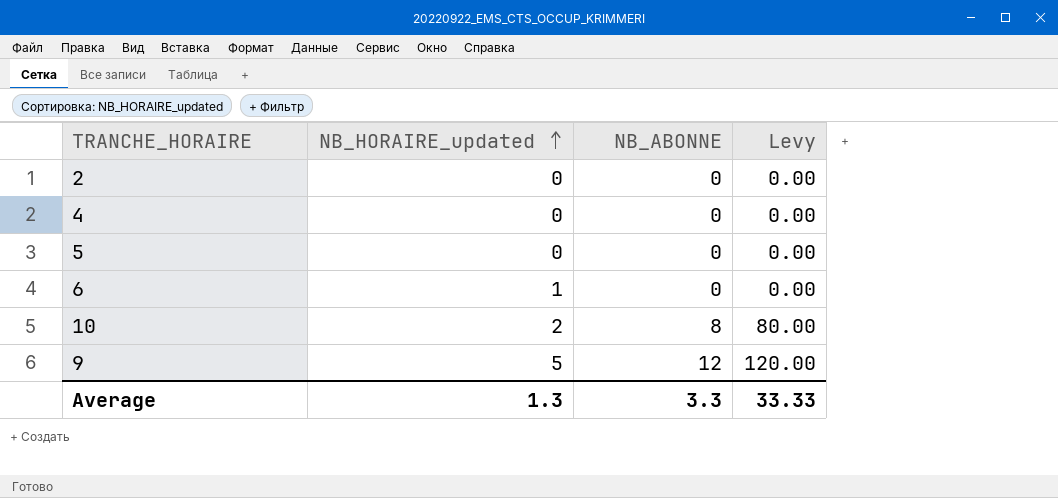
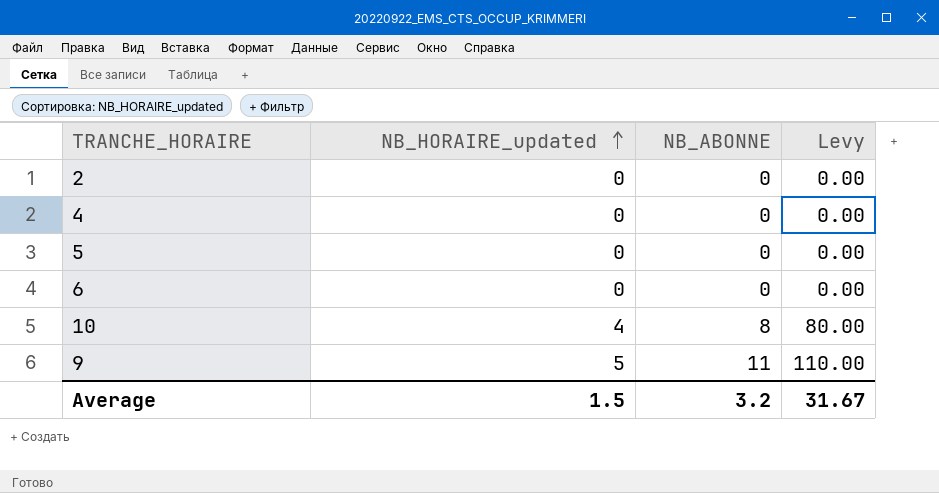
6 | NB_HORAIRE_updated: 1 -> 0
10 | NB_HORAIRE_updated: 2 -> 4
9 | NB_ABONNE: 12 -> 11
9 | Levy: 120.00 -> 110.00
Average | NB_HORAIRE_updated: 1.3 -> 1.5
Average | NB_ABONNE: 3.3 -> 3.2
Average | Levy: 33.33 -> 31.67

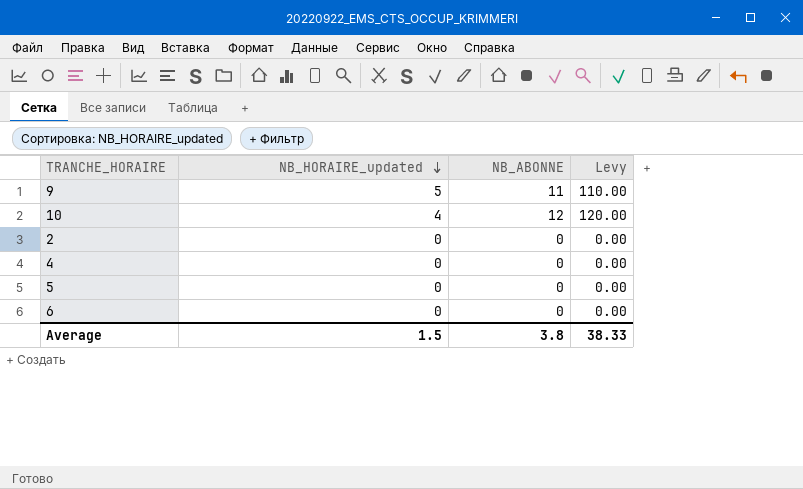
row order: NB_HORAIRE_updated ascending -> NB_HORAIRE_updated descending
10 | NB_ABONNE: 8 -> 12
10 | Levy: 80.00 -> 120.00
Average | NB_ABONNE: 3.2 -> 3.8
Average | Levy: 31.67 -> 38.33

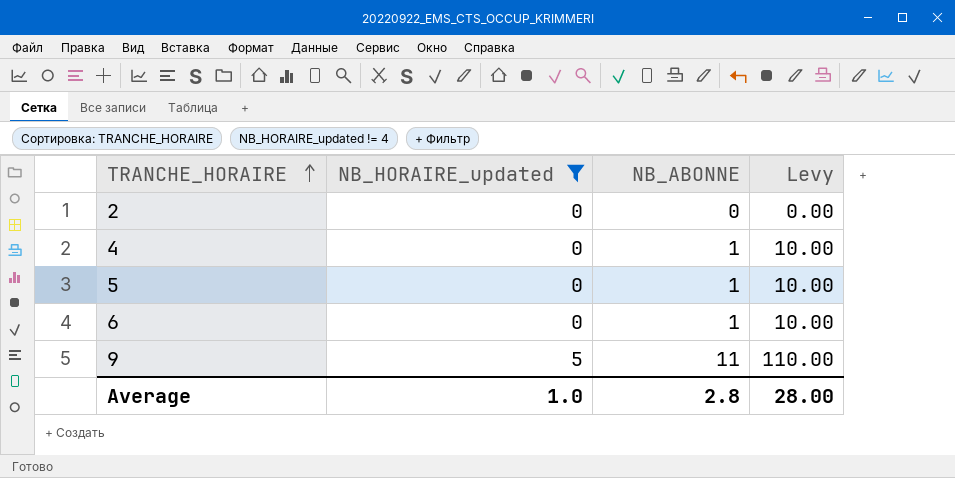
filter: none -> NB_HORAIRE_updated != 4
row order: NB_HORAIRE_updated descending -> TRANCHE_HORAIRE ascending
4 | NB_ABONNE: 0 -> 1
4 | Levy: 0.00 -> 10.00
5 | NB_ABONNE: 0 -> 1
5 | Levy: 0.00 -> 10.00
6 | NB_ABONNE: 0 -> 1
6 | Levy: 0.00 -> 10.00
Average | NB_HORAIRE_updated: 1.5 -> 1.0
Average | NB_ABONNE: 3.8 -> 2.8
Average | Levy: 38.33 -> 28.00

